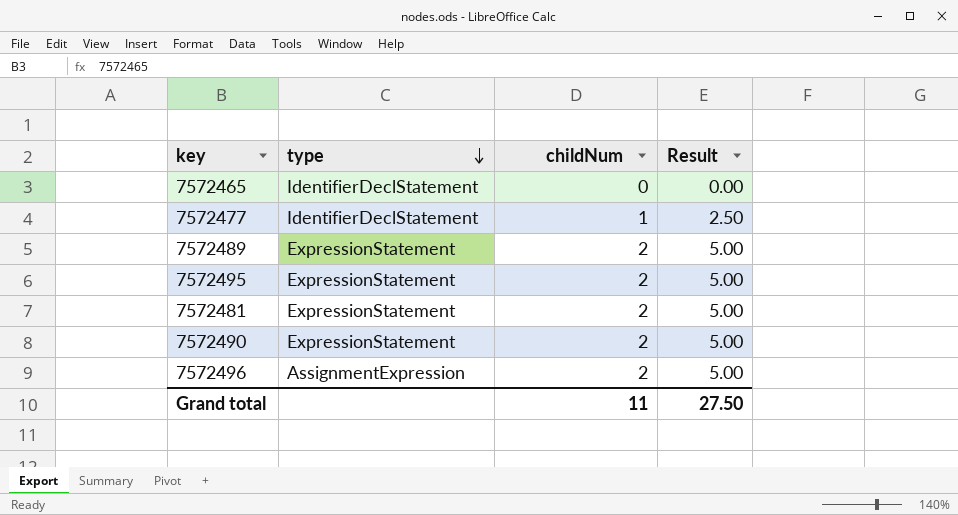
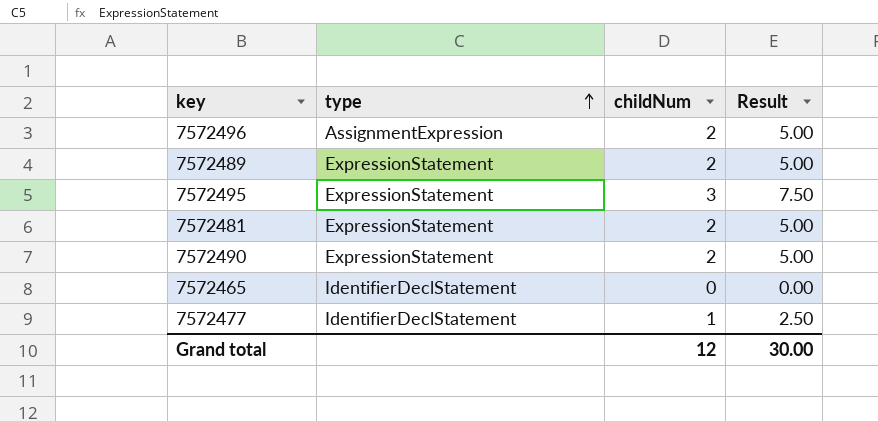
row order: type descending -> type ascending
7572495 | childNum: 2 -> 3
7572495 | Result: 5.00 -> 7.50
Grand total | childNum: 11 -> 12
Grand total | Result: 27.50 -> 30.00

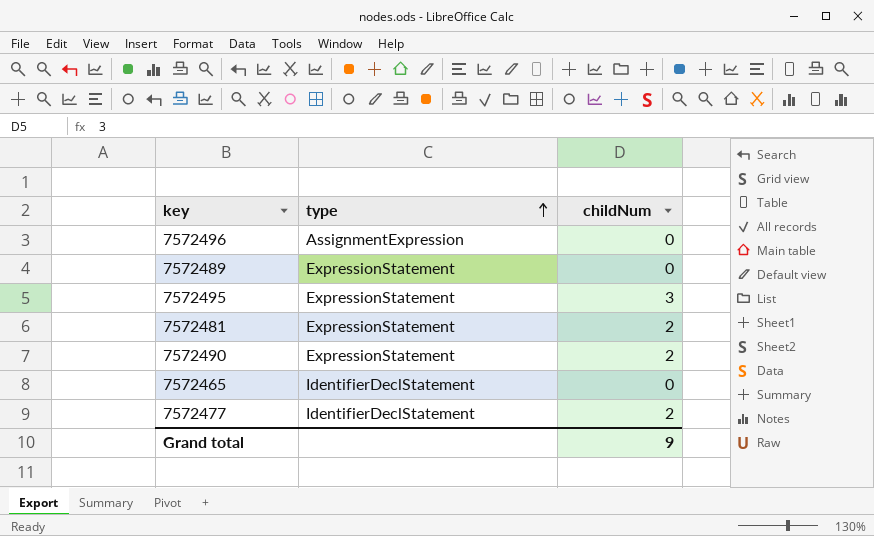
column Result | formula: [childNum] * 2.5 -> none
7572496 | childNum: 2 -> 0
7572489 | childNum: 2 -> 0
7572477 | childNum: 1 -> 2
Grand total | childNum: 12 -> 9

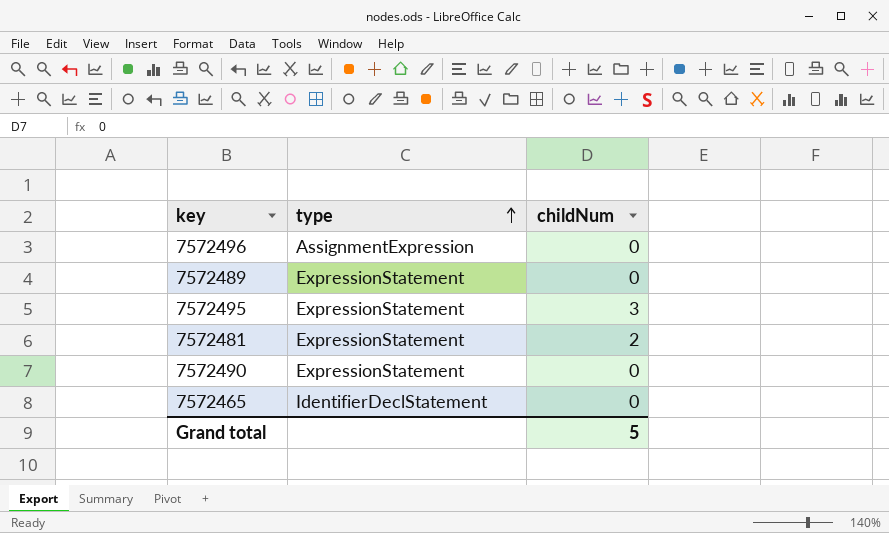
row 7572477: IdentifierDeclStatement | 2 -> none
7572490 | childNum: 2 -> 0
Grand total | childNum: 9 -> 5

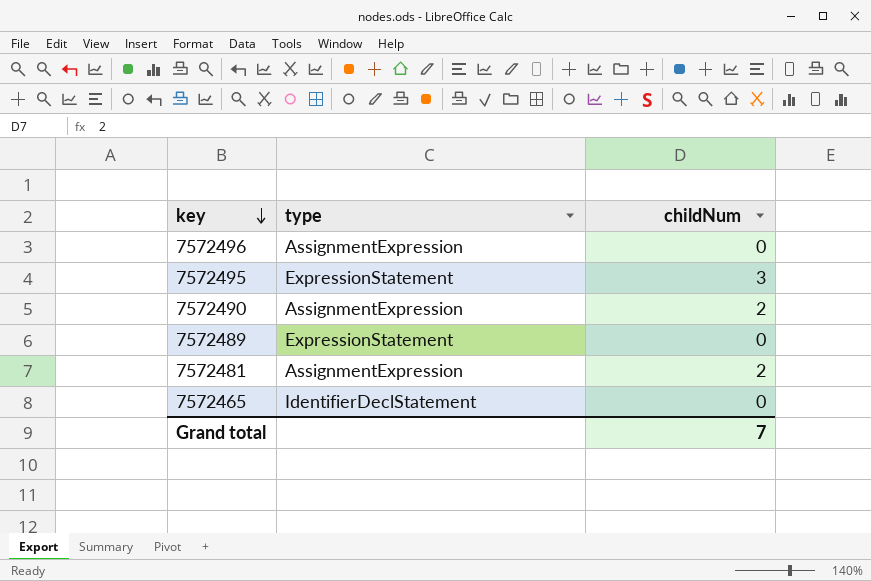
row order: type ascending -> key descending
7572490 | type: ExpressionStatement -> AssignmentExpression
7572490 | childNum: 0 -> 2
7572481 | type: ExpressionStatement -> AssignmentExpression
Grand total | childNum: 5 -> 7

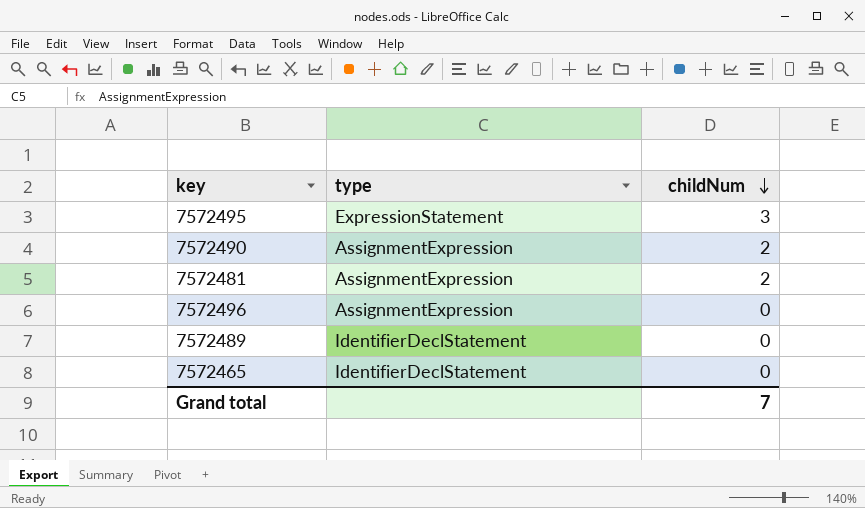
row order: key descending -> childNum descending
7572489 | type: ExpressionStatement -> IdentifierDeclStatement

